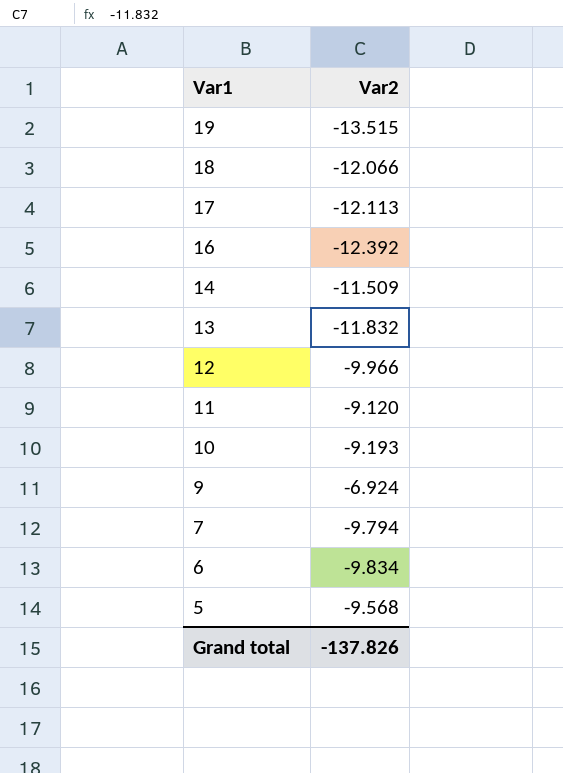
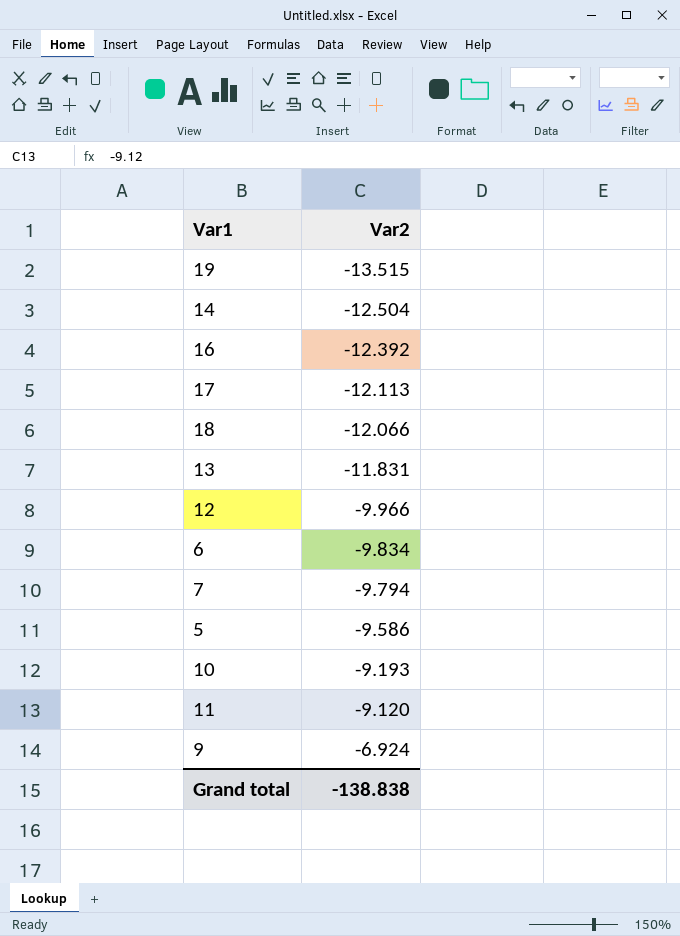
row order: Var1 descending -> Var2 ascending
14 | Var2: -11.509 -> -12.504
13 | Var2: -11.832 -> -11.831
5 | Var2: -9.568 -> -9.586
Grand total | Var2: -137.826 -> -138.838

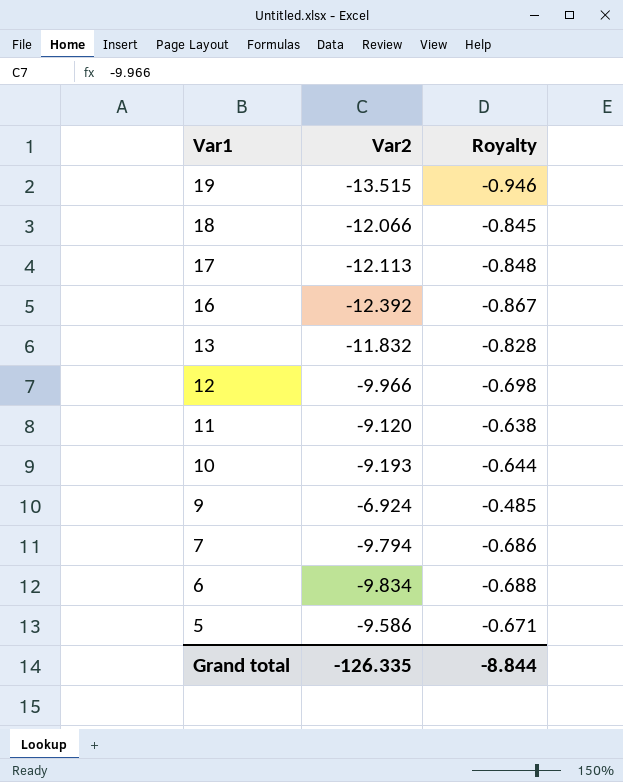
row order: Var2 ascending -> Var1 descending
column Royalty | formula: none -> [Var2] * 0.07
row 14: -12.504 -> none
13 | Var2: -11.831 -> -11.832
Grand total | Var2: -138.838 -> -126.335

